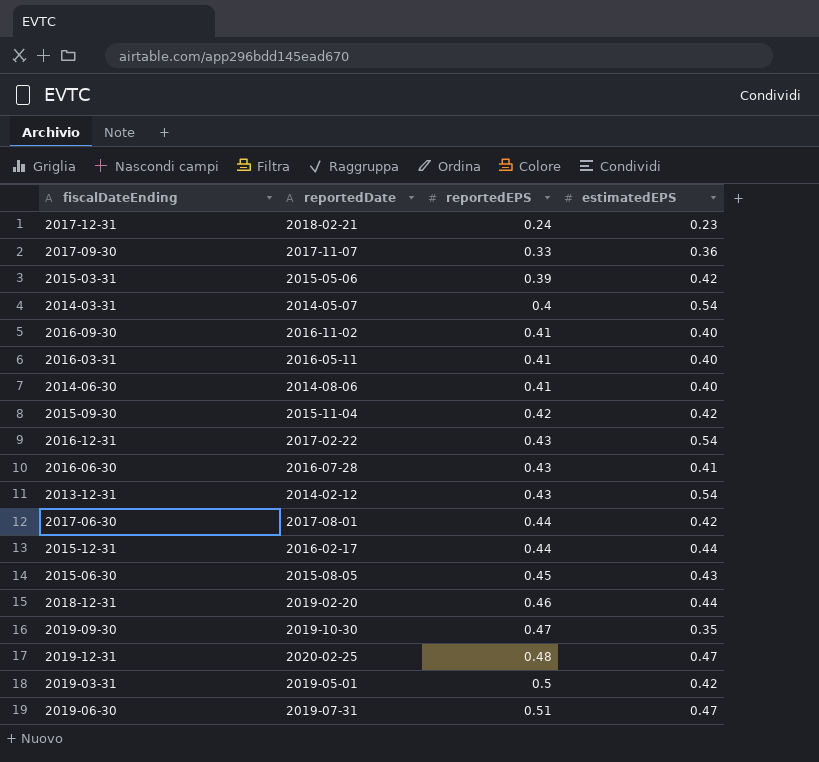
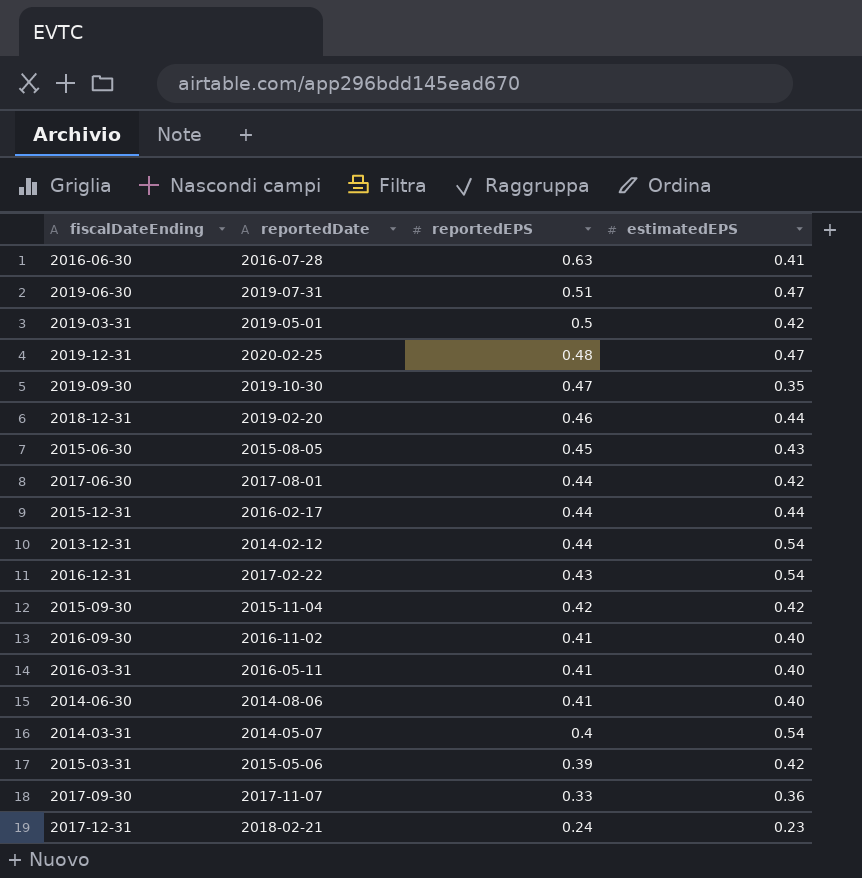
row order: reportedEPS ascending -> reportedEPS descending
2016-06-30 | reportedEPS: 0.43 -> 0.63
2013-12-31 | reportedEPS: 0.43 -> 0.44

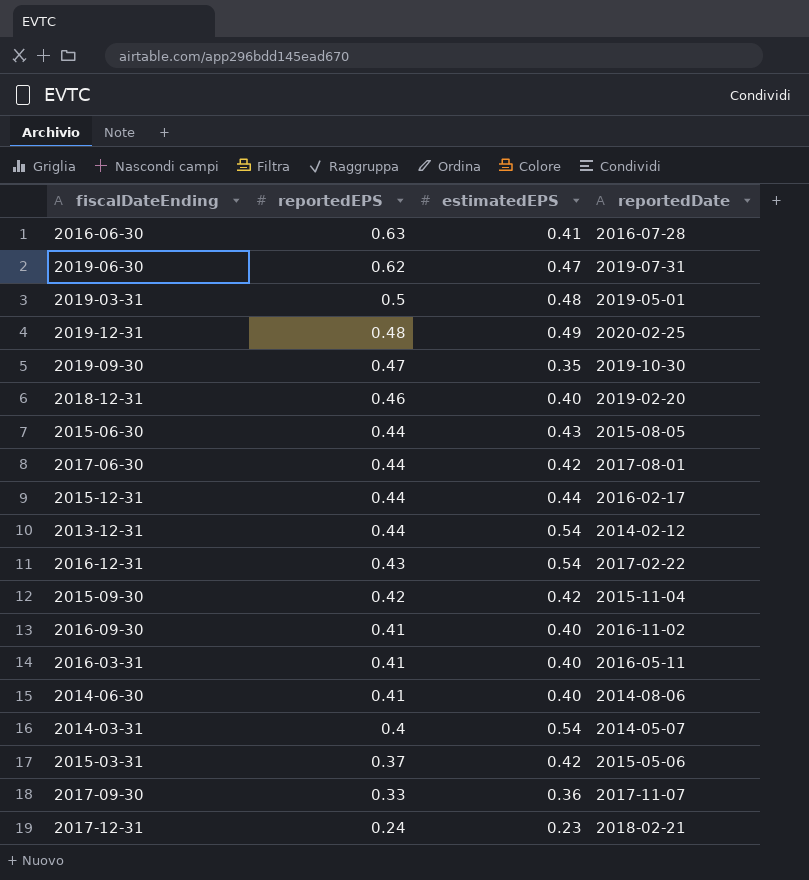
column reportedDate | position: 2 -> 4
2019-06-30 | reportedEPS: 0.51 -> 0.62
2019-03-31 | estimatedEPS: 0.42 -> 0.48
2019-12-31 | estimatedEPS: 0.47 -> 0.49
2018-12-31 | estimatedEPS: 0.44 -> 0.40
2015-06-30 | reportedEPS: 0.45 -> 0.44
2015-03-31 | reportedEPS: 0.39 -> 0.37

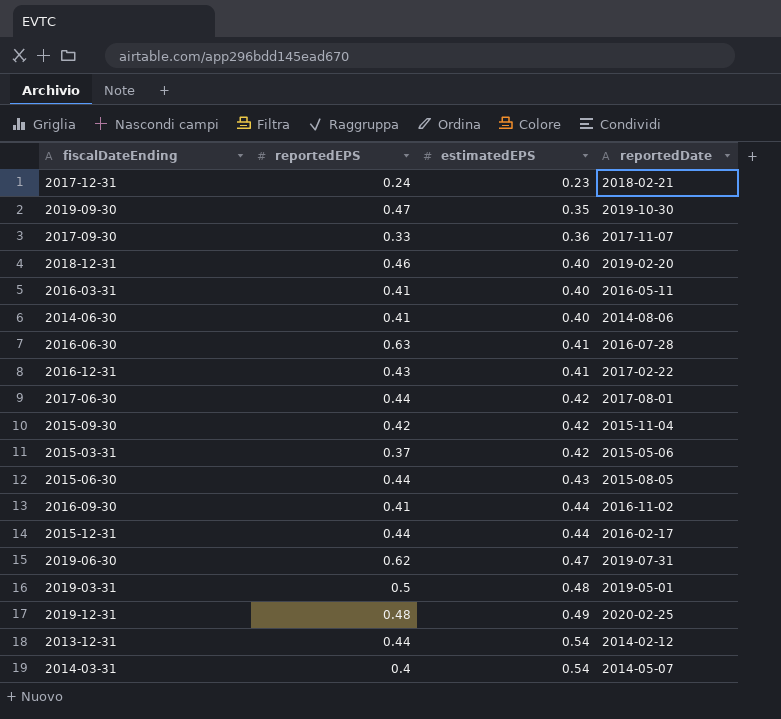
row order: reportedEPS descending -> estimatedEPS ascending
2016-12-31 | estimatedEPS: 0.54 -> 0.41
2016-09-30 | estimatedEPS: 0.40 -> 0.44

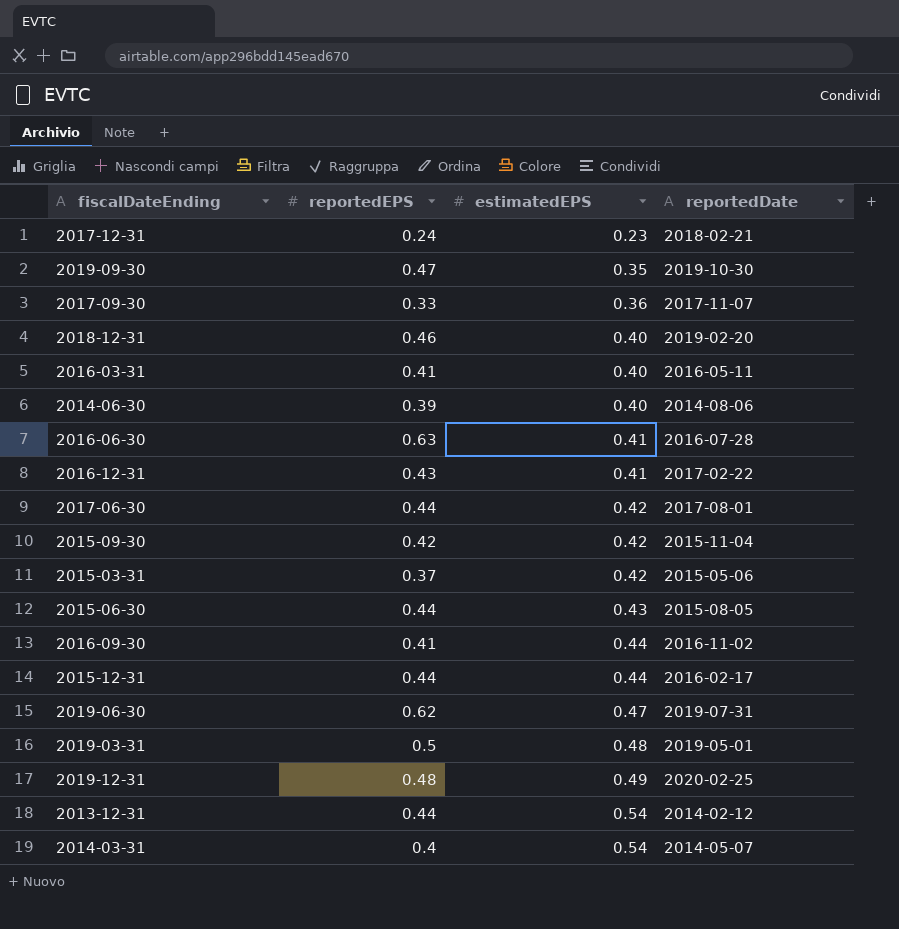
2014-06-30 | reportedEPS: 0.41 -> 0.39

